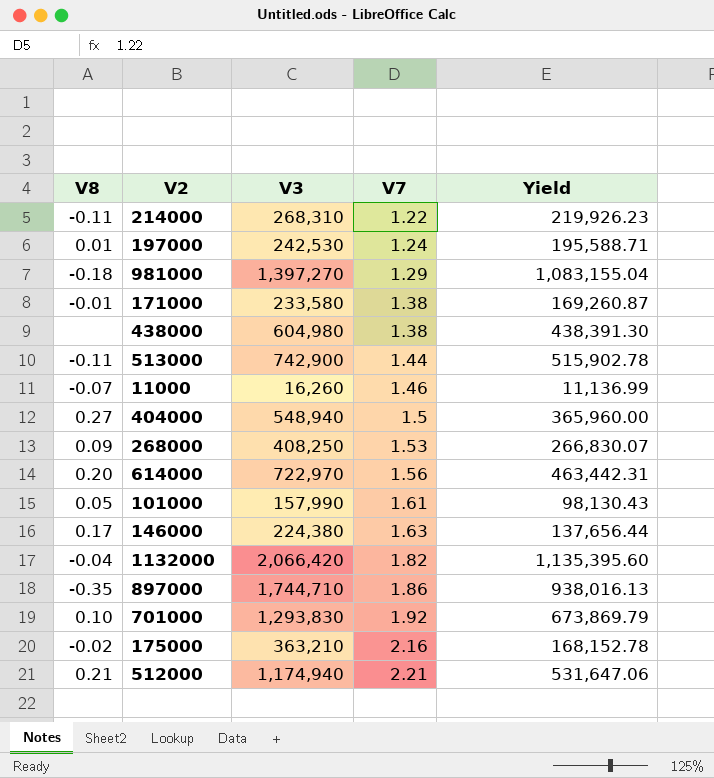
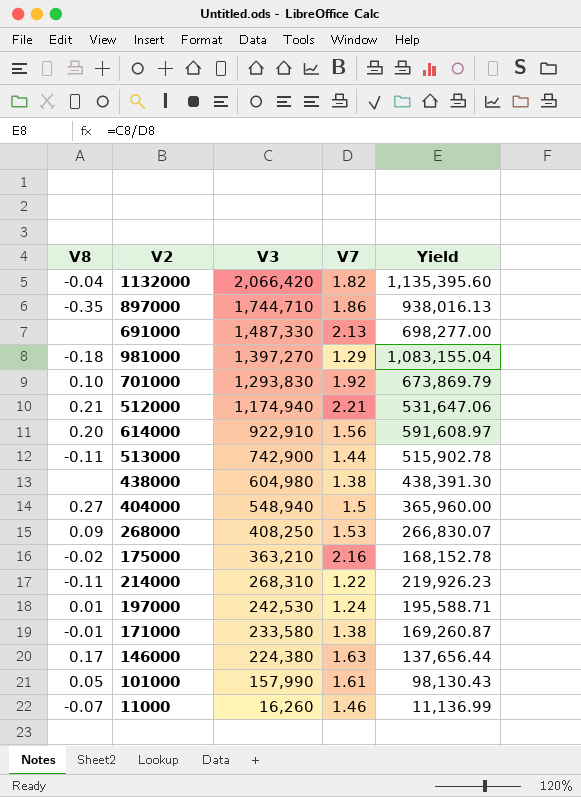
row order: V7 ascending -> V3 descending
row 691000: none -> none | 1,487,330 | 2.13 | 698,277.00
614000 | V3: 722,970 -> 922,910
614000 | Yield: 463,442.31 -> 591,608.97

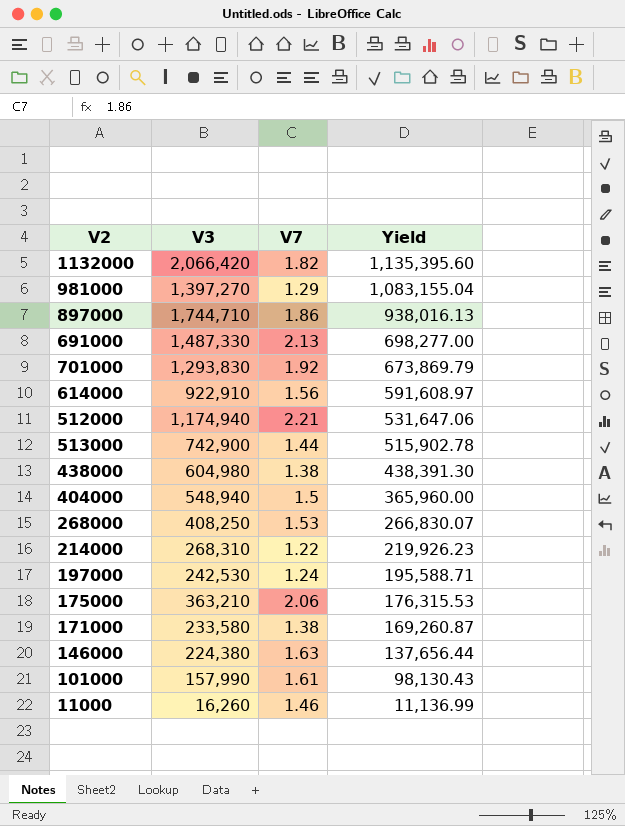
row order: V3 descending -> Yield descending
column V8 | position: 1 -> none
175000 | V7: 2.16 -> 2.06
175000 | Yield: 168,152.78 -> 176,315.53

